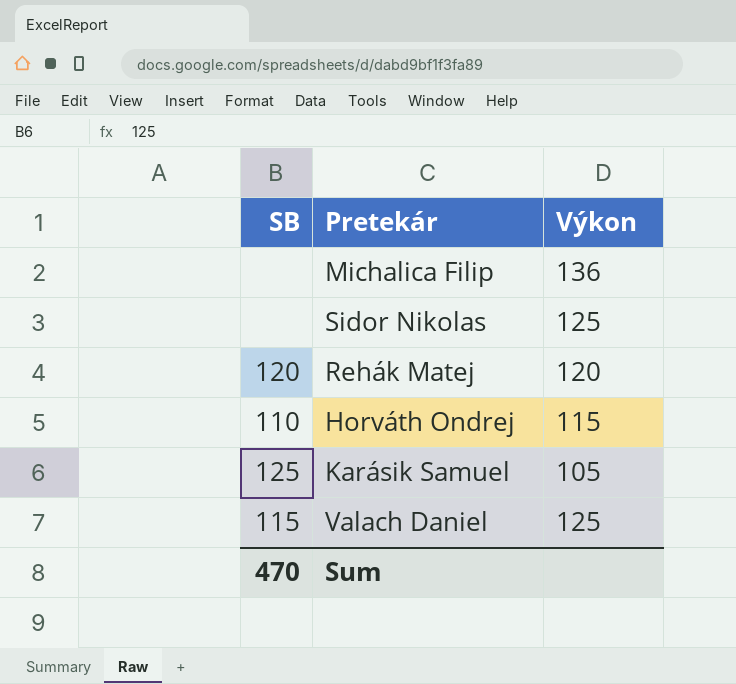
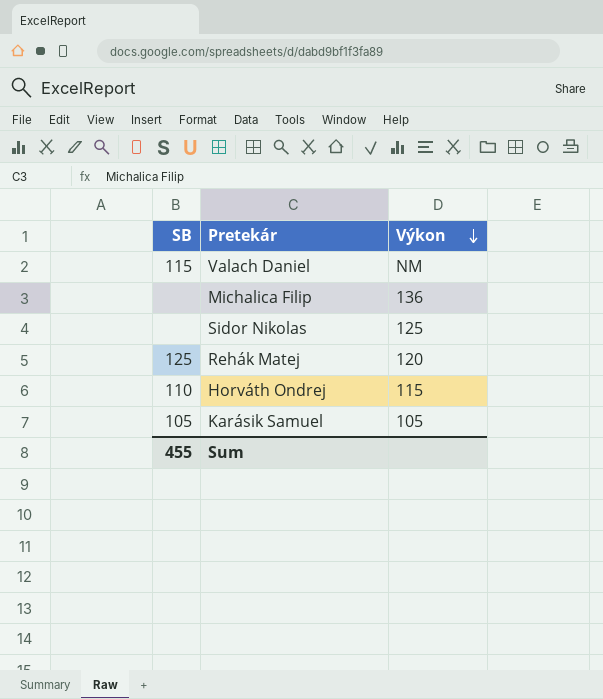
row order: none -> Výkon descending
Valach Daniel | Výkon: 125 -> NM
Rehák Matej | SB: 120 -> 125
Karásik Samuel | SB: 125 -> 105
Sum | SB: 470 -> 455

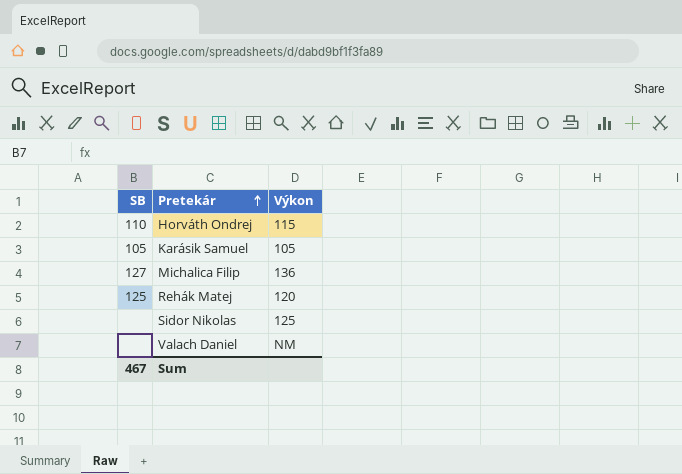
row order: Výkon descending -> Pretekár ascending
Michalica Filip | SB: none -> 127
Valach Daniel | SB: 115 -> none
Sum | SB: 455 -> 467

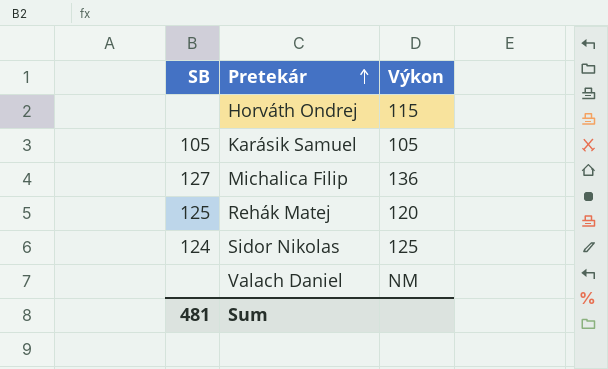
Horváth Ondrej | SB: 110 -> none
Sidor Nikolas | SB: none -> 124
Sum | SB: 467 -> 481

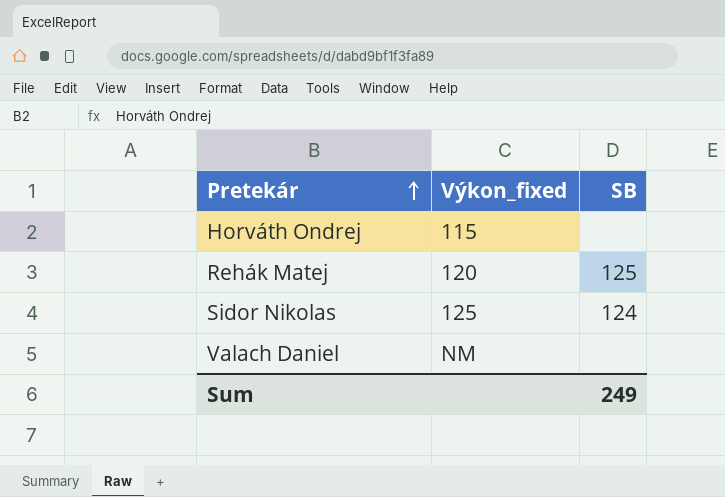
column name: Výkon -> Výkon_fixed
column SB | position: 1 -> 3
row Karásik Samuel: 105 | 105 -> none
row Michalica Filip: 127 | 136 -> none
Sum | SB: 481 -> 249

